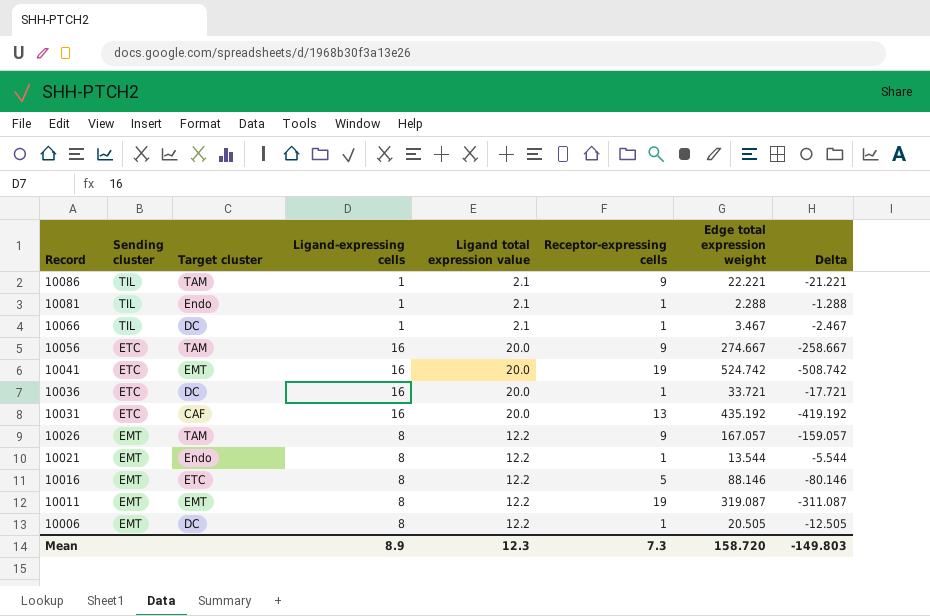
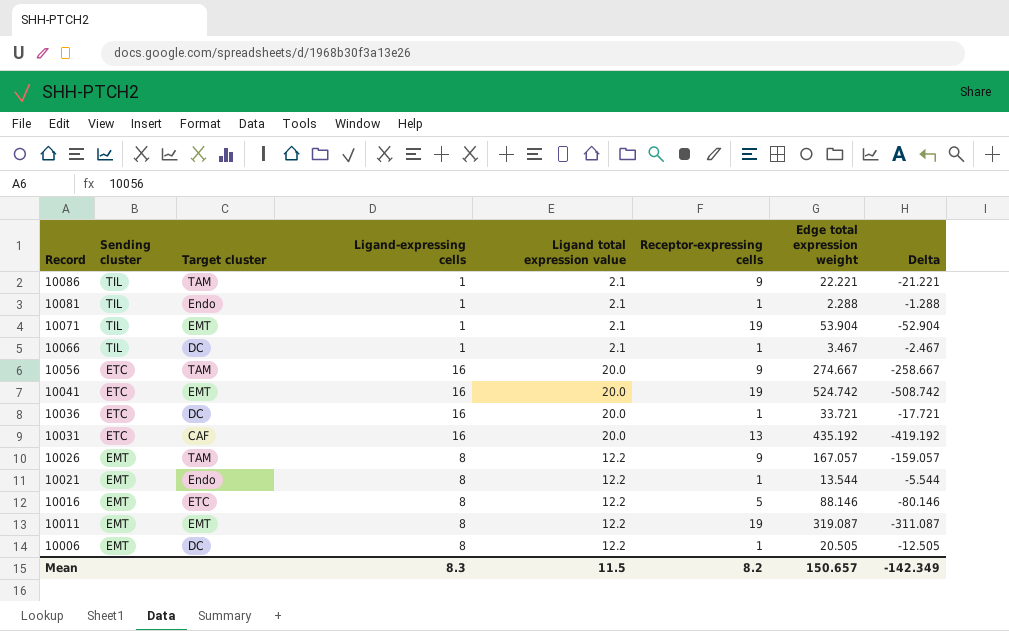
row 10071: none -> TIL | EMT | 1 | 2.1 | 19 | 53.904 | -52.904
Mean | Ligand-expressing cells: 8.9 -> 8.3
Mean | Ligand total expression value: 12.3 -> 11.5
Mean | Receptor-expressing cells: 7.3 -> 8.2
Mean | Edge total expression weight: 158.720 -> 150.657
Mean | Delta: -149.803 -> -142.349

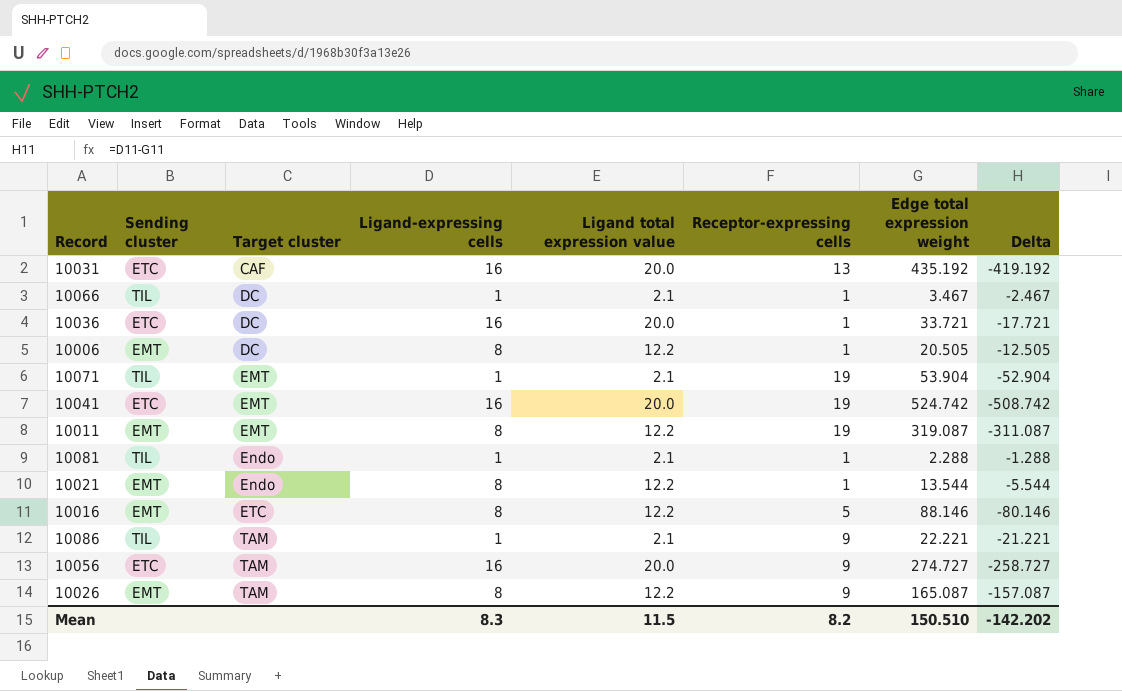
row order: Record descending -> Target cluster ascending
10056 | Edge total expression weight: 274.667 -> 274.727
10056 | Delta: -258.667 -> -258.727
10026 | Edge total expression weight: 167.057 -> 165.087
10026 | Delta: -159.057 -> -157.087
Mean | Edge total expression weight: 150.657 -> 150.510
Mean | Delta: -142.349 -> -142.202

